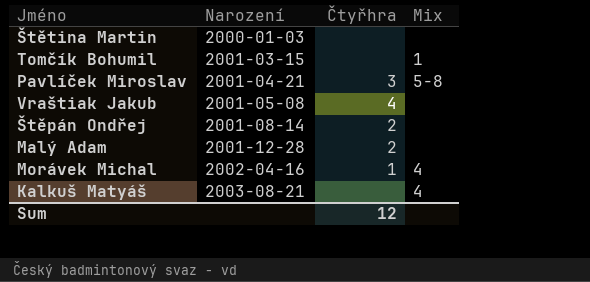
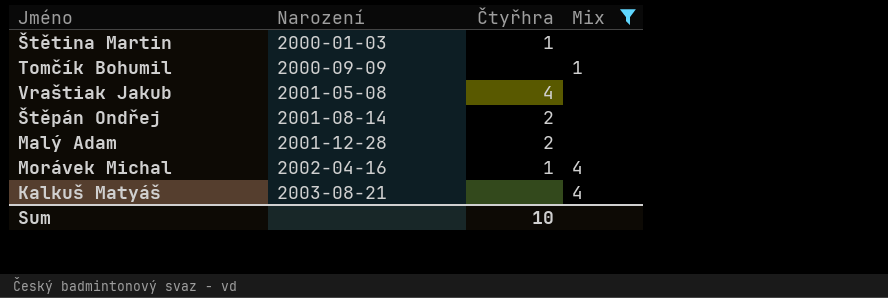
filter: none -> Mix != 5-8
Štětina Martin | Čtyřhra: none -> 1
Tomčík Bohumil | Narození: 2001-03-15 -> 2000-09-09
Sum | Čtyřhra: 12 -> 10

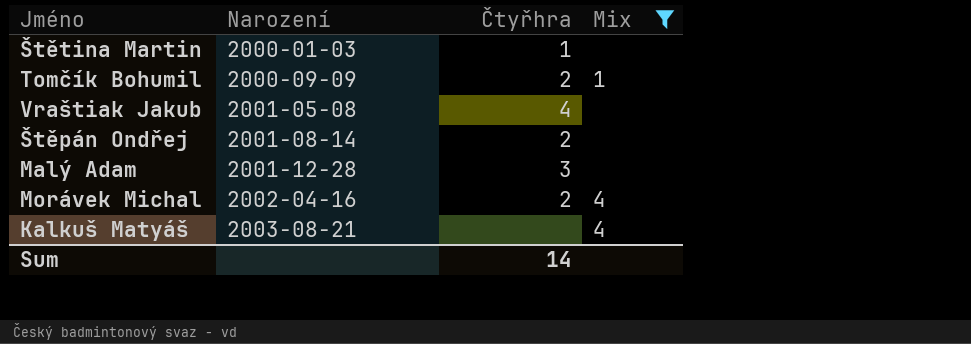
Tomčík Bohumil | Čtyřhra: none -> 2
Malý Adam | Čtyřhra: 2 -> 3
Morávek Michal | Čtyřhra: 1 -> 2
Sum | Čtyřhra: 10 -> 14

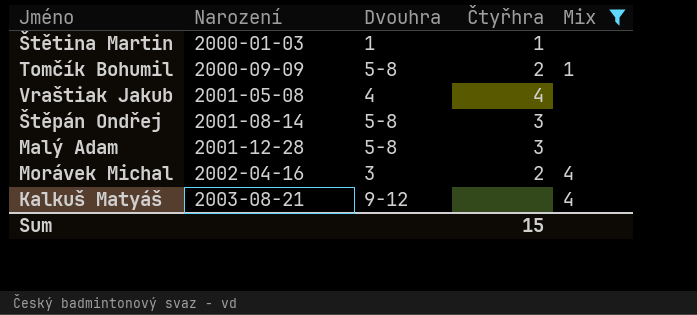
column Dvouhra | position: none -> 3
Štěpán Ondřej | Čtyřhra: 2 -> 3
Sum | Čtyřhra: 14 -> 15

